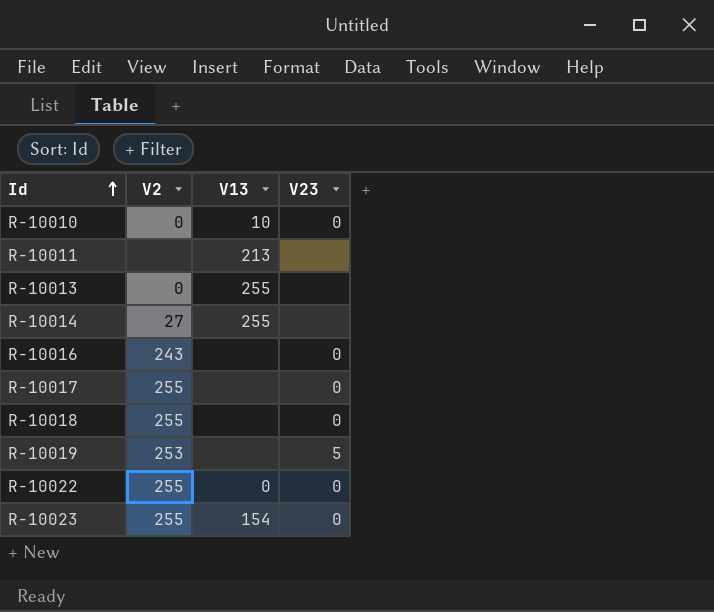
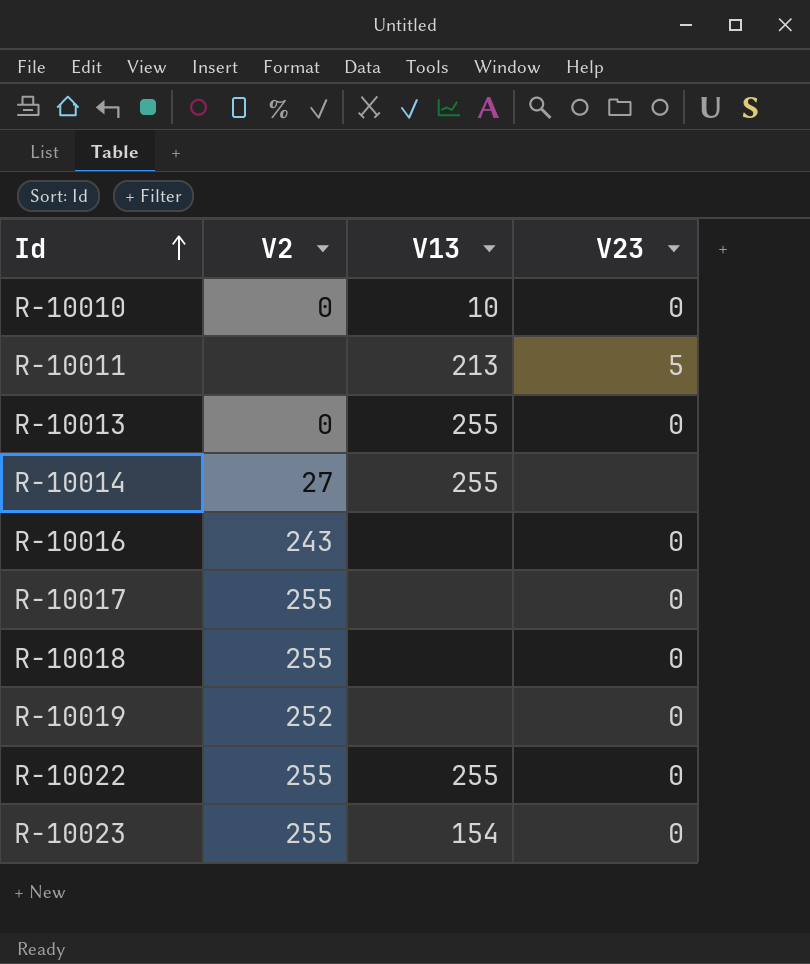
R-10011 | V23: none -> 5
R-10013 | V23: none -> 0
R-10019 | V2: 253 -> 252
R-10019 | V23: 5 -> 0
R-10022 | V13: 0 -> 255

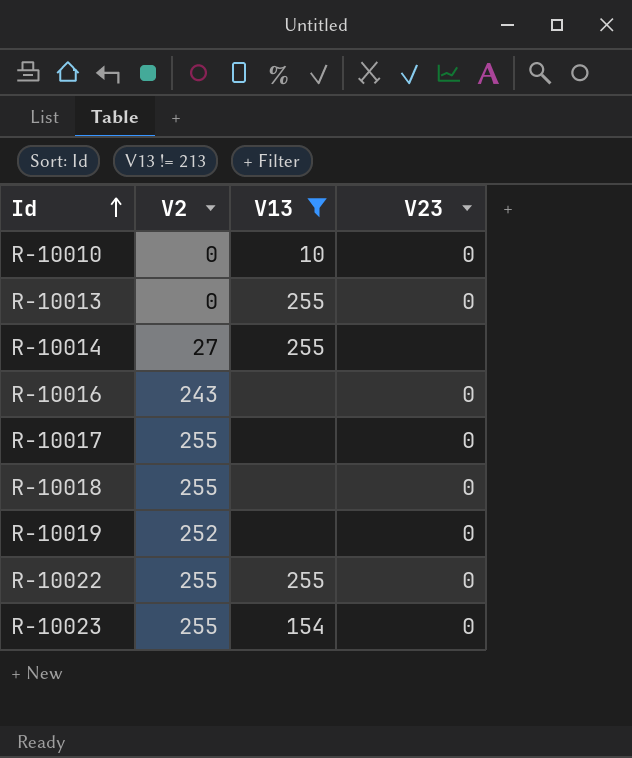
filter: none -> V13 != 213

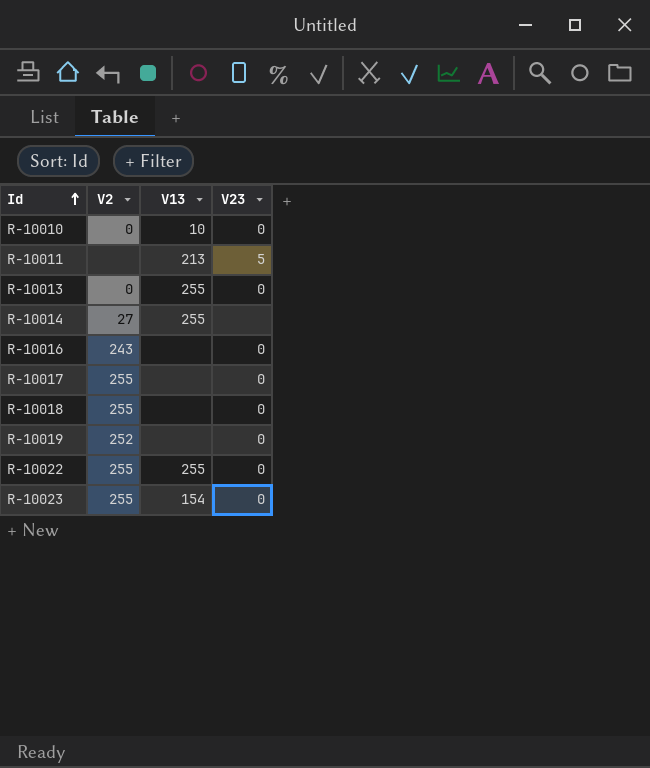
filter: V13 != 213 -> none

